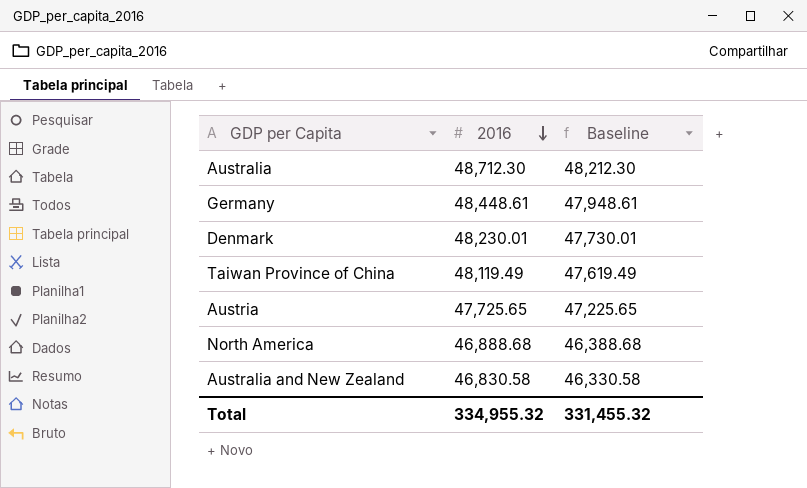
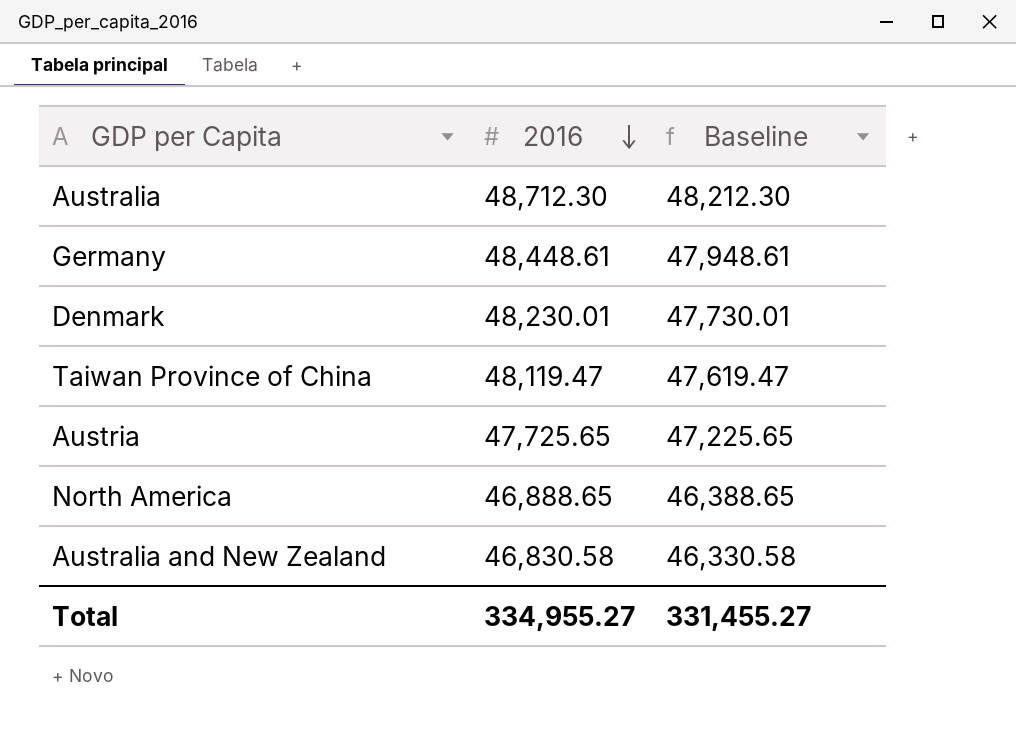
Taiwan Province of China | 2016: 48,119.49 -> 48,119.47
Taiwan Province of China | Baseline: 47,619.49 -> 47,619.47
North America | 2016: 46,888.68 -> 46,888.65
North America | Baseline: 46,388.68 -> 46,388.65
Total | 2016: 334,955.32 -> 334,955.27
Total | Baseline: 331,455.32 -> 331,455.27

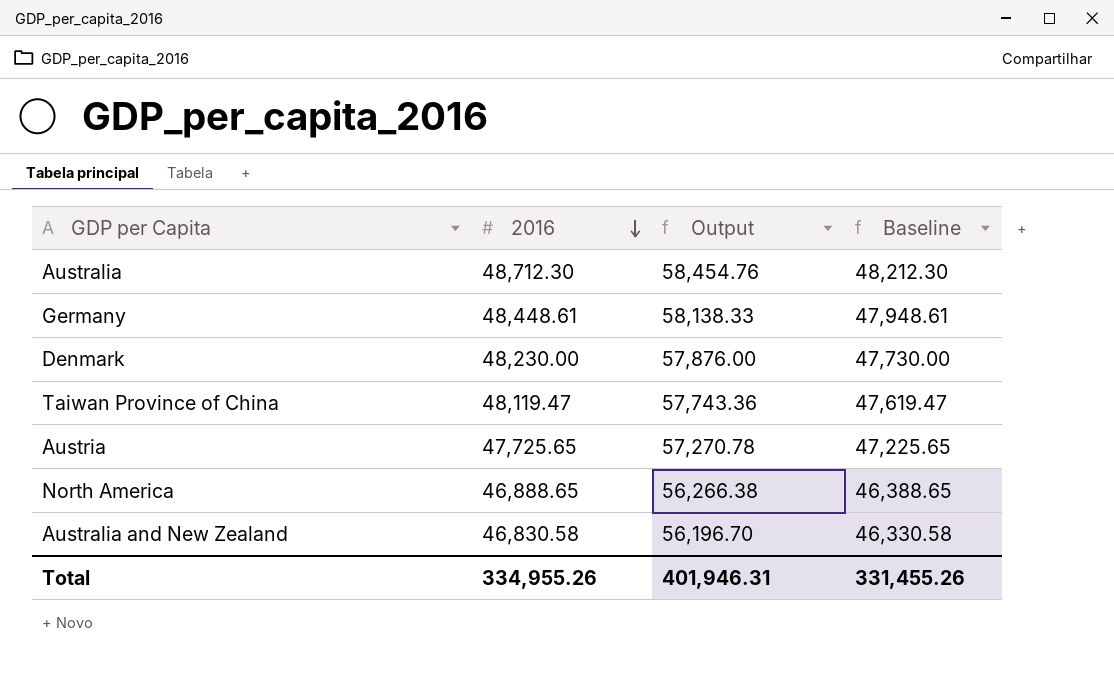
column Output | formula: none -> [2016] * 1.2
Denmark | 2016: 48,230.01 -> 48,230.00
Denmark | Baseline: 47,730.01 -> 47,730.00
Total | 2016: 334,955.27 -> 334,955.26
Total | Baseline: 331,455.27 -> 331,455.26

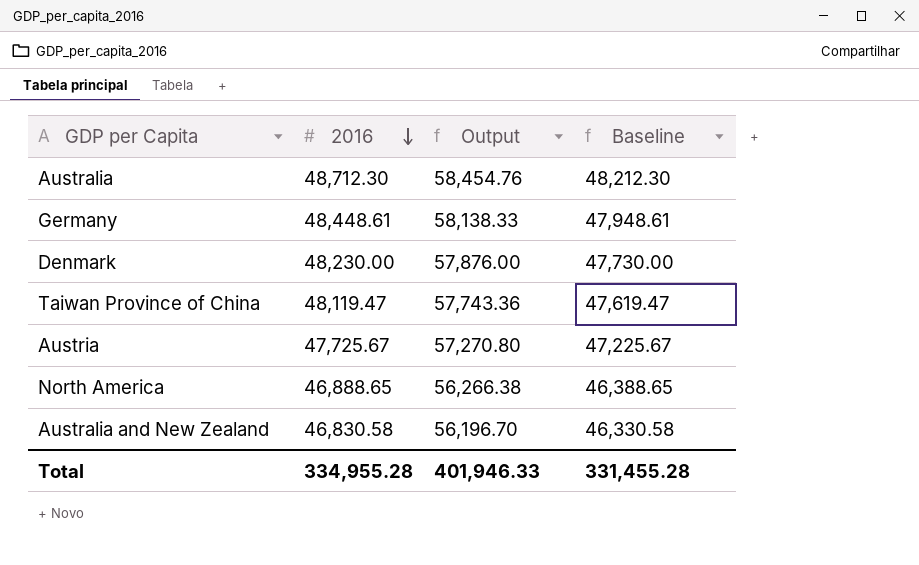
Austria | 2016: 47,725.65 -> 47,725.67
Austria | Output: 57,270.78 -> 57,270.80
Austria | Baseline: 47,225.65 -> 47,225.67
Total | 2016: 334,955.26 -> 334,955.28
Total | Output: 401,946.31 -> 401,946.33
Total | Baseline: 331,455.26 -> 331,455.28

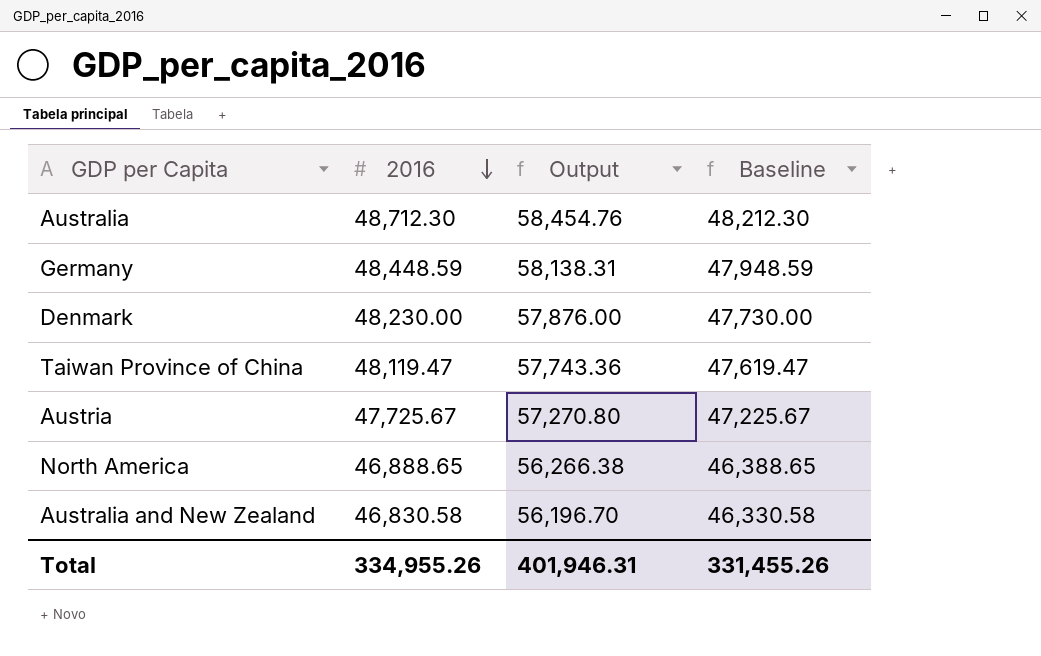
Germany | 2016: 48,448.61 -> 48,448.59
Germany | Output: 58,138.33 -> 58,138.31
Germany | Baseline: 47,948.61 -> 47,948.59
Total | 2016: 334,955.28 -> 334,955.26
Total | Output: 401,946.33 -> 401,946.31
Total | Baseline: 331,455.28 -> 331,455.26

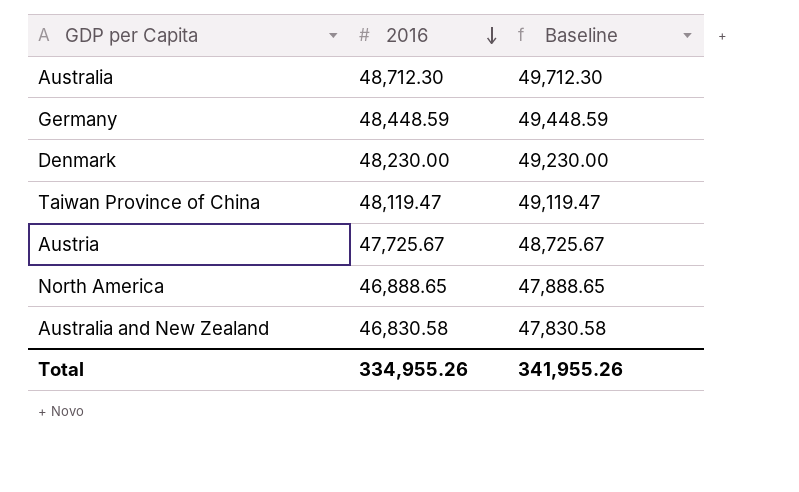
column Output | formula: [2016] * 1.2 -> none
column Baseline | formula: [2016] - 500 -> [2016] + 1000
Total | Baseline: 331,455.26 -> 341,955.26

